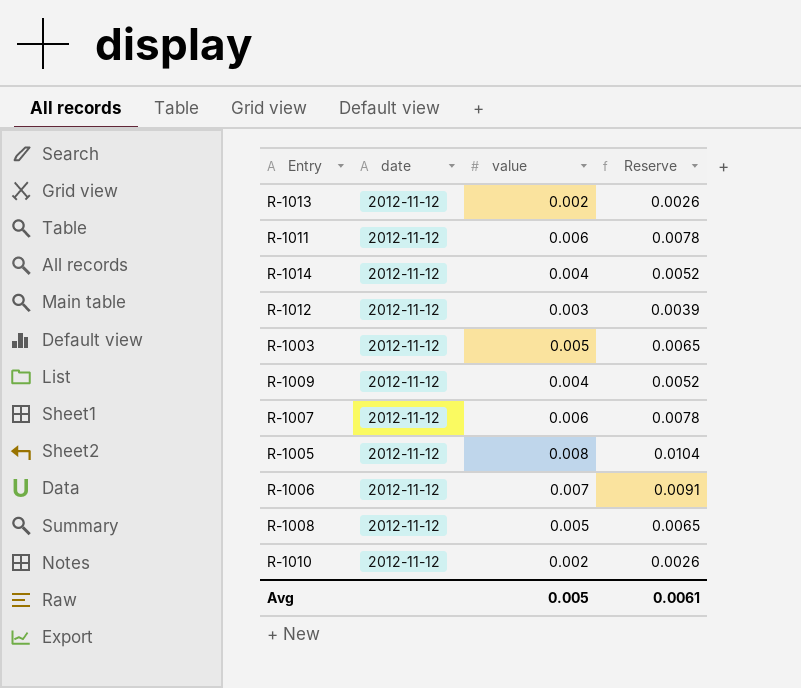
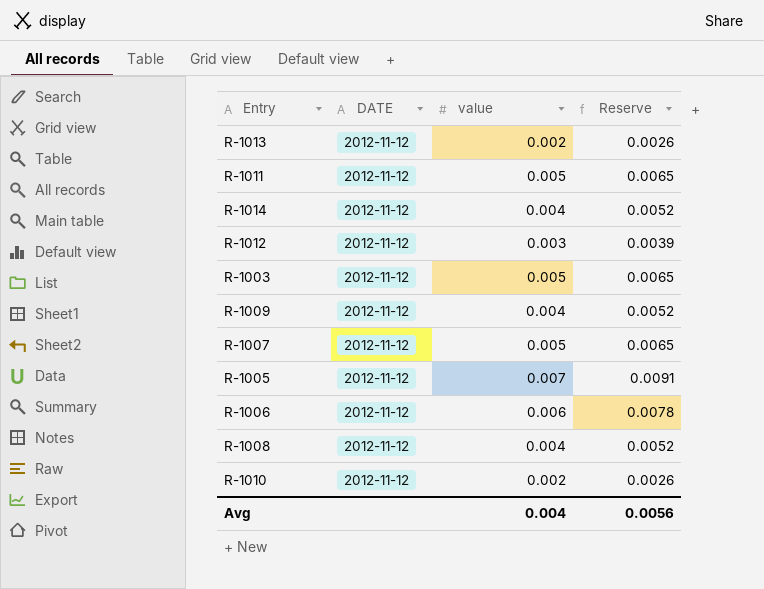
column name: date -> DATE
R-1011 | value: 0.006 -> 0.005
R-1011 | Reserve: 0.0078 -> 0.0065
R-1007 | value: 0.006 -> 0.005
R-1007 | Reserve: 0.0078 -> 0.0065
R-1005 | value: 0.008 -> 0.007
R-1005 | Reserve: 0.0104 -> 0.0091
R-1006 | value: 0.007 -> 0.006
R-1006 | Reserve: 0.0091 -> 0.0078
R-1008 | value: 0.005 -> 0.004
R-1008 | Reserve: 0.0065 -> 0.0052
Avg | value: 0.005 -> 0.004
Avg | Reserve: 0.0061 -> 0.0056

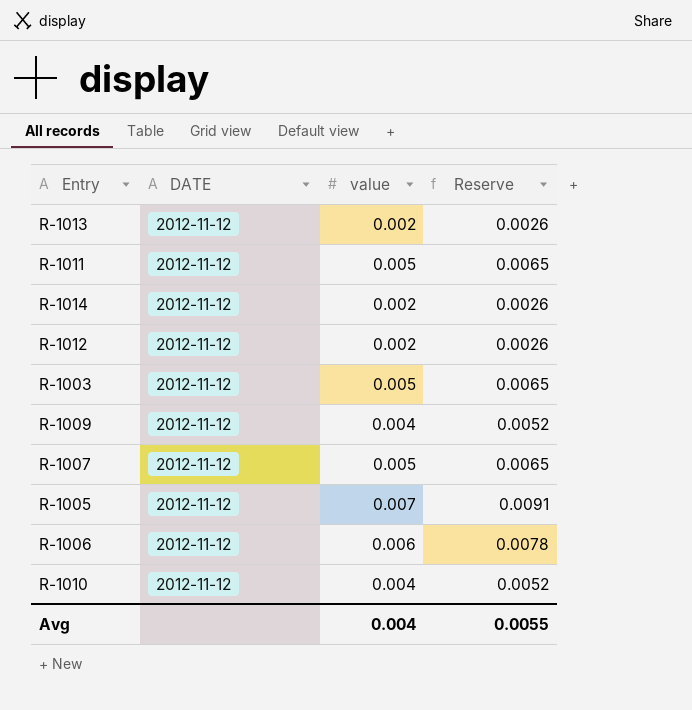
row R-1008: 2012-11-12 | 0.004 | 0.0052 -> none
R-1014 | value: 0.004 -> 0.002
R-1014 | Reserve: 0.0052 -> 0.0026
R-1012 | value: 0.003 -> 0.002
R-1012 | Reserve: 0.0039 -> 0.0026
R-1010 | value: 0.002 -> 0.004
R-1010 | Reserve: 0.0026 -> 0.0052
Avg | Reserve: 0.0056 -> 0.0055

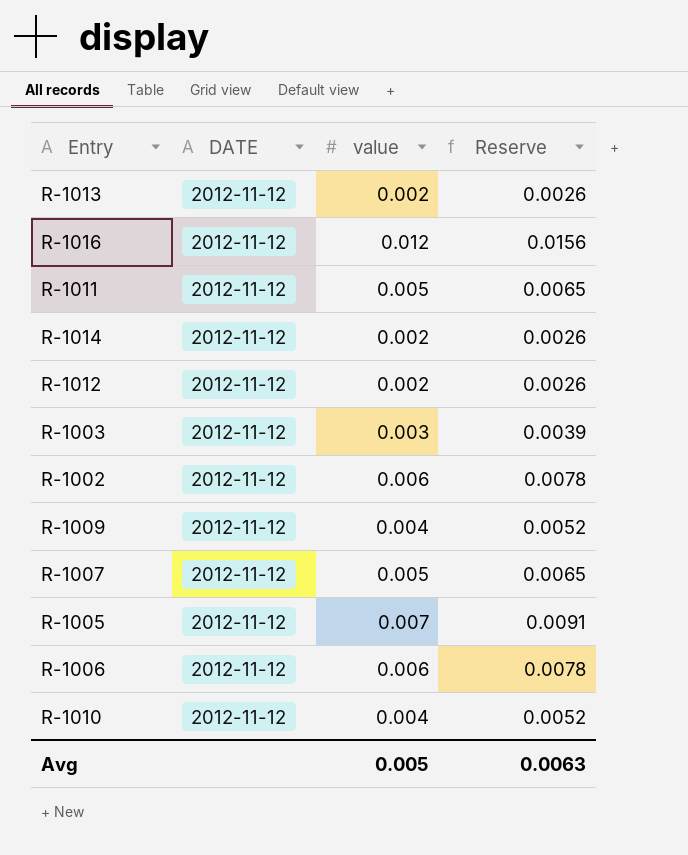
row R-1016: none -> 2012-11-12 | 0.012 | 0.0156
R-1003 | value: 0.005 -> 0.003
R-1003 | Reserve: 0.0065 -> 0.0039
row R-1002: none -> 2012-11-12 | 0.006 | 0.0078
Avg | value: 0.004 -> 0.005
Avg | Reserve: 0.0055 -> 0.0063

